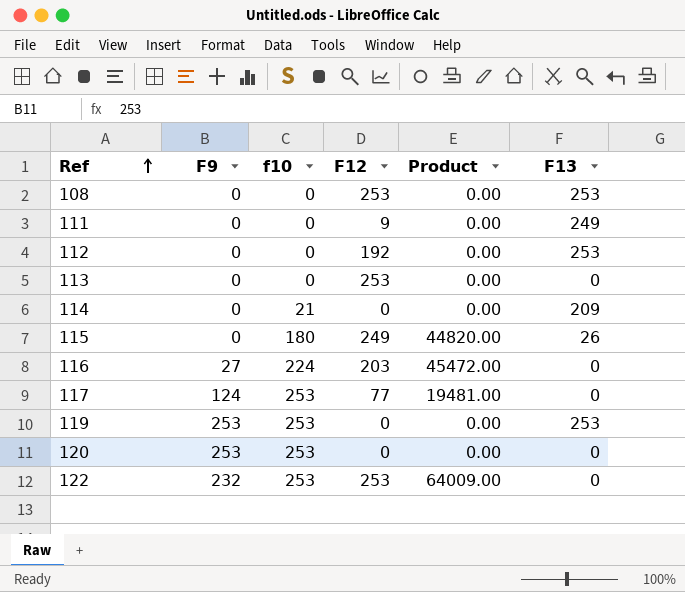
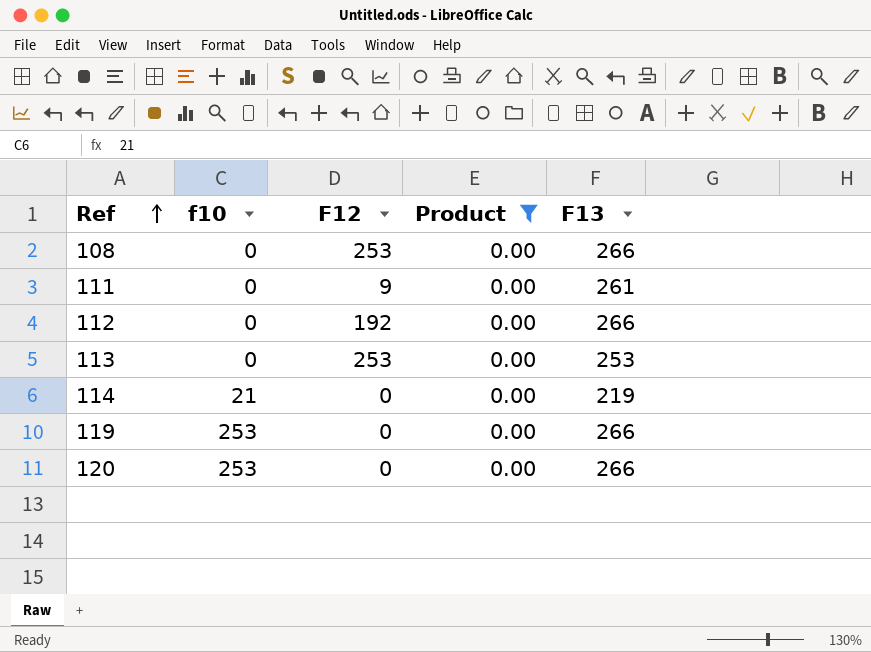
filter: none -> Product = 0.00
column F9 | position: 2 -> none
108 | F13: 253 -> 266
111 | F13: 249 -> 261
112 | F13: 253 -> 266
113 | F13: 0 -> 253
114 | F13: 209 -> 219
119 | F13: 253 -> 266
120 | F13: 0 -> 266

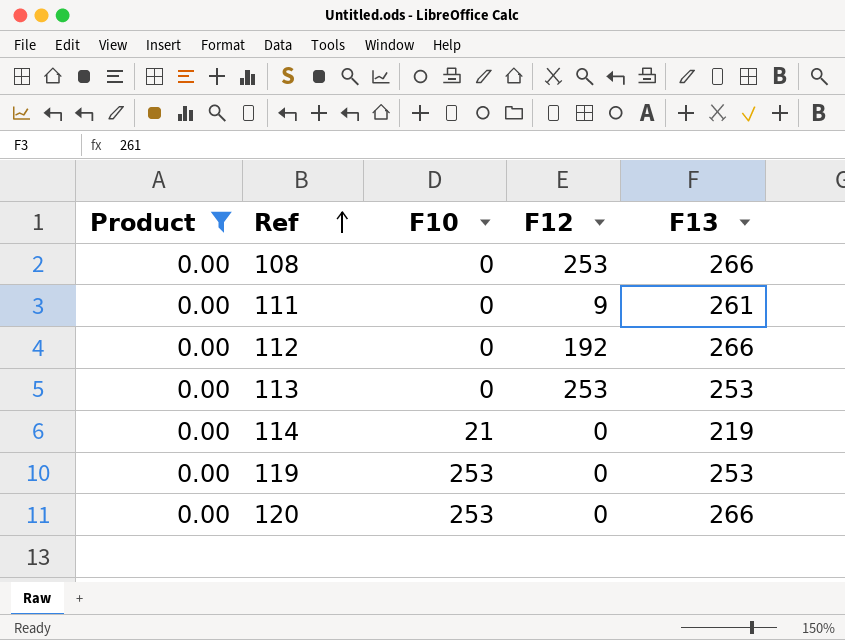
column Product | position: 4 -> 1
column name: f10 -> F10
119 | F13: 266 -> 253

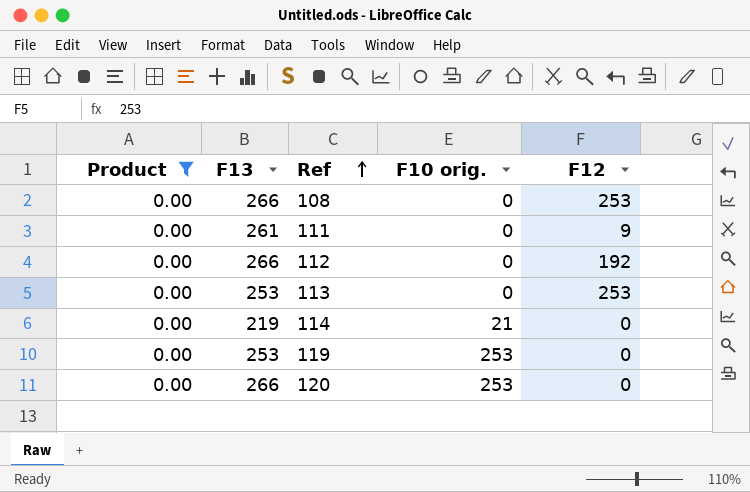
column F13 | position: 5 -> 2
column name: F10 -> F10 orig.

